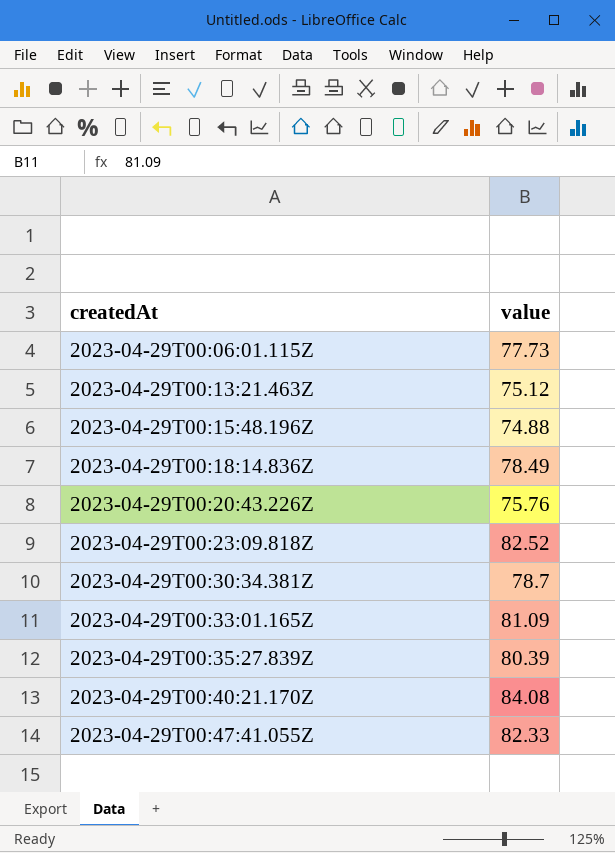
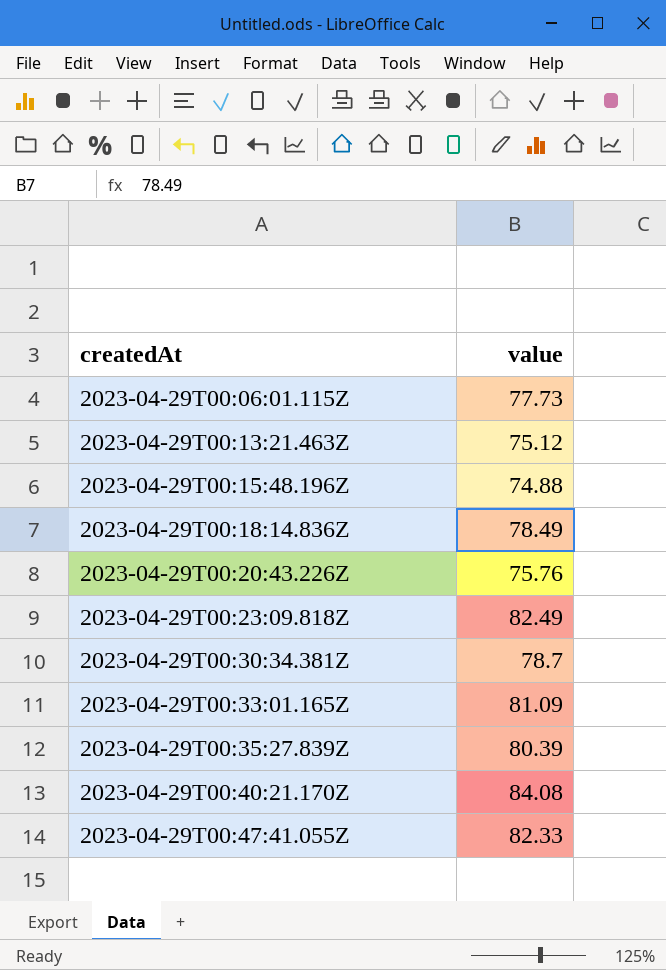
2023-04-29T00:23:09.818Z | value: 82.52 -> 82.49

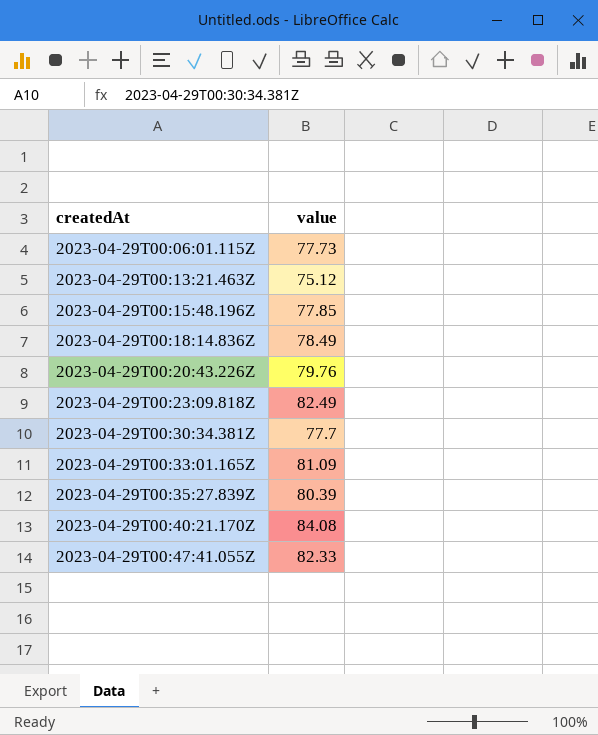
2023-04-29T00:15:48.196Z | value: 74.88 -> 77.85
2023-04-29T00:20:43.226Z | value: 75.76 -> 79.76
2023-04-29T00:30:34.381Z | value: 78.7 -> 77.7

